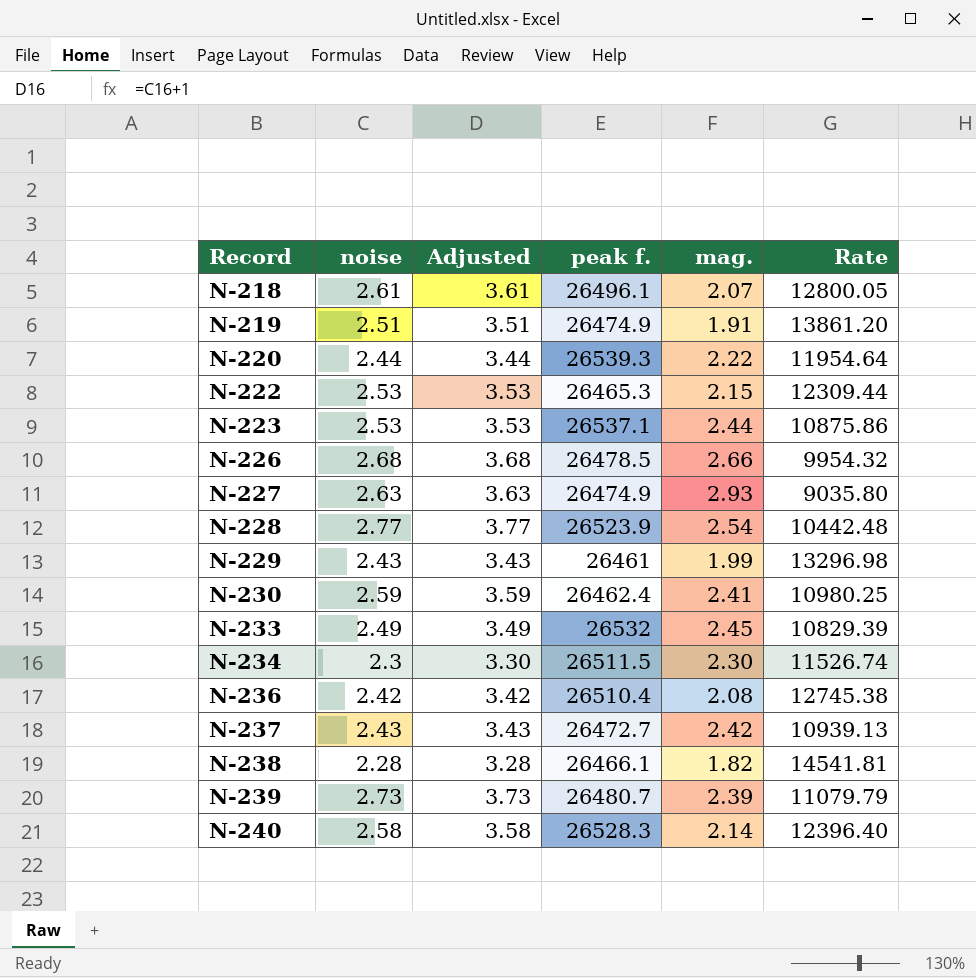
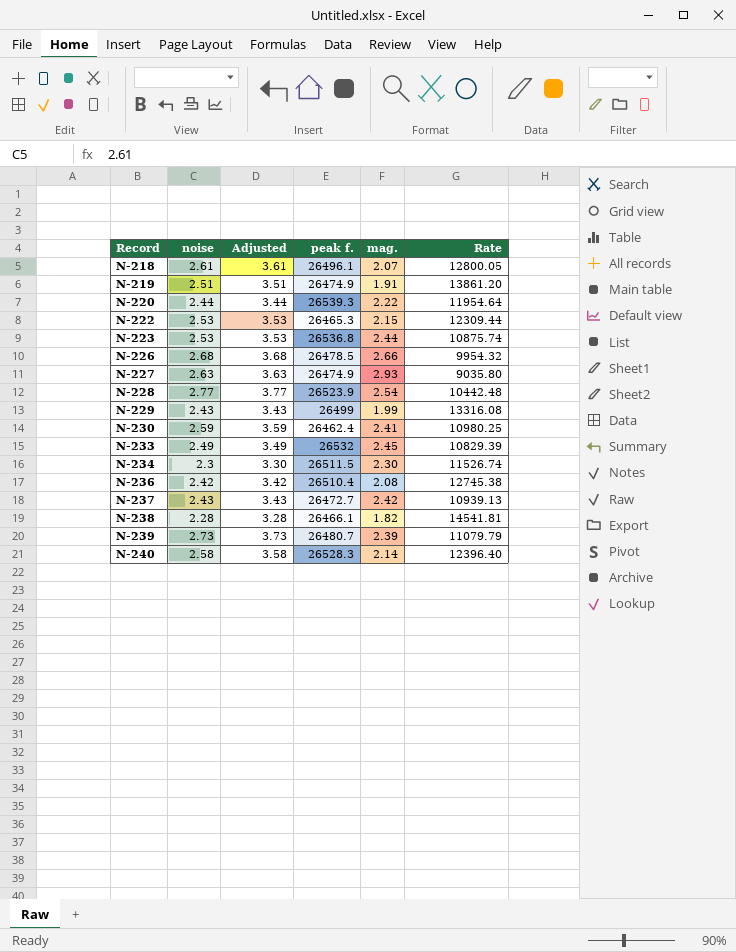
N-223 | peak f.: 26537.1 -> 26536.8
N-223 | Rate: 10875.86 -> 10875.74
N-229 | peak f.: 26461 -> 26499
N-229 | Rate: 13296.98 -> 13316.08

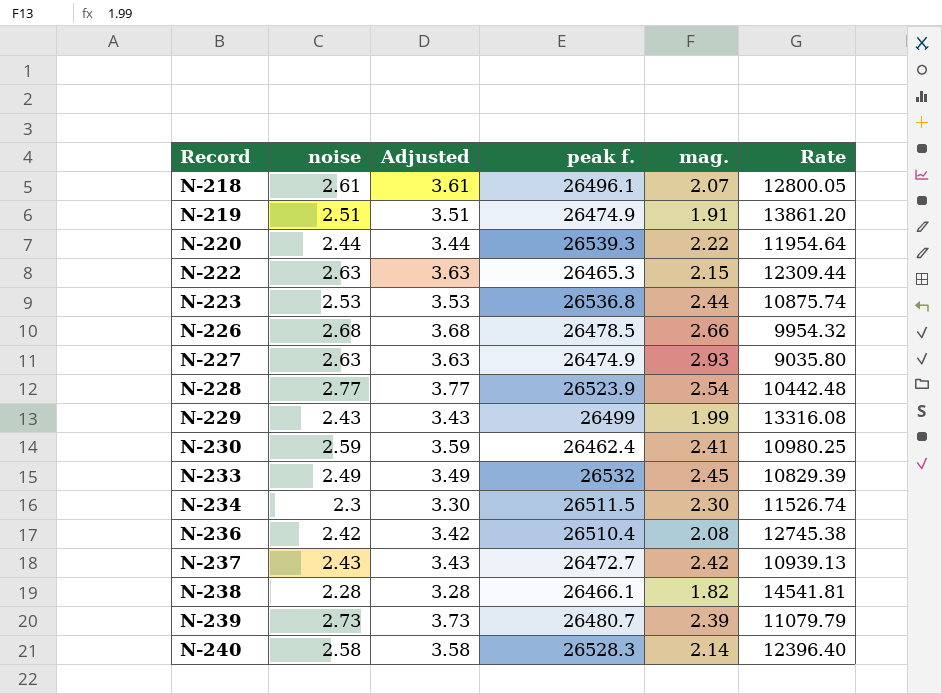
N-222 | noise: 2.53 -> 2.63
N-222 | Adjusted: 3.53 -> 3.63

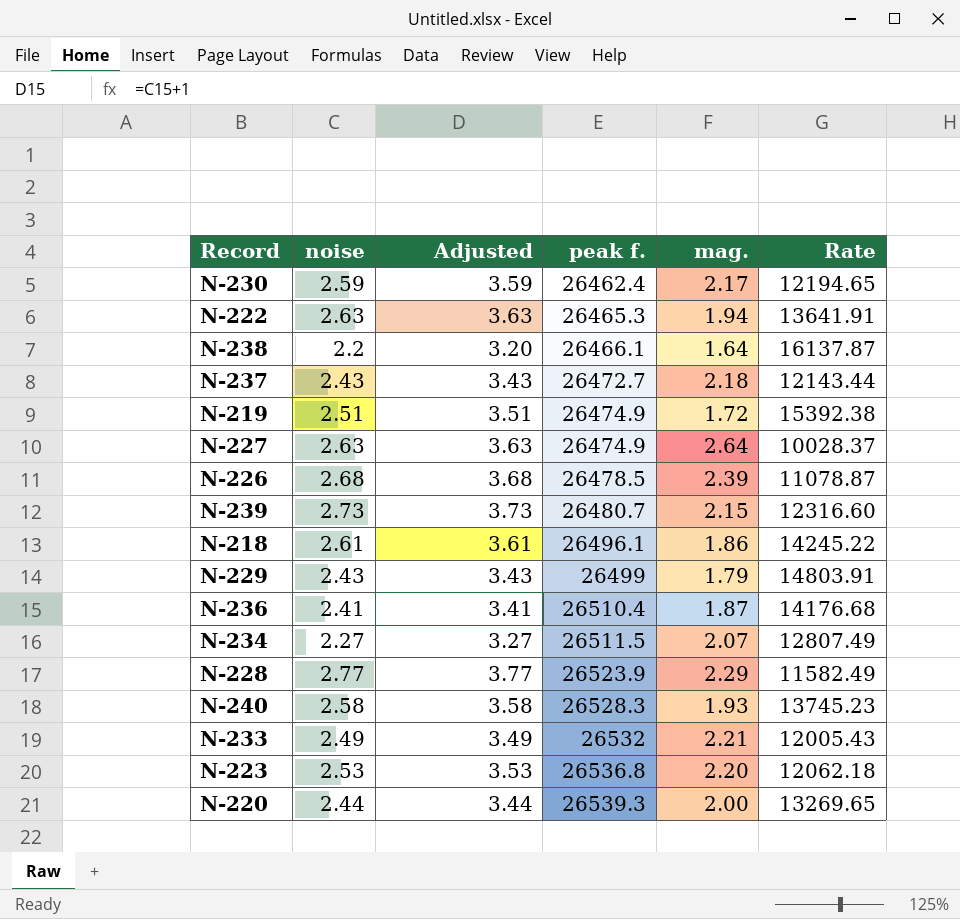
row order: Record ascending -> peak f. ascending
N-230 | mag.: 2.41 -> 2.17
N-230 | Rate: 10980.25 -> 12194.65
N-222 | mag.: 2.15 -> 1.94
N-222 | Rate: 12309.44 -> 13641.91
N-238 | noise: 2.28 -> 2.2
N-238 | Adjusted: 3.28 -> 3.20
N-238 | mag.: 1.82 -> 1.64
N-238 | Rate: 14541.81 -> 16137.87
N-237 | mag.: 2.42 -> 2.18
N-237 | Rate: 10939.13 -> 12143.44
N-219 | mag.: 1.91 -> 1.72
N-219 | Rate: 13861.20 -> 15392.38
N-227 | mag.: 2.93 -> 2.64
N-227 | Rate: 9035.80 -> 10028.37
N-226 | mag.: 2.66 -> 2.39
N-226 | Rate: 9954.32 -> 11078.87
N-239 | mag.: 2.39 -> 2.15
N-239 | Rate: 11079.79 -> 12316.60
N-218 | mag.: 2.07 -> 1.86
N-218 | Rate: 12800.05 -> 14245.22
N-229 | mag.: 1.99 -> 1.79
N-229 | Rate: 13316.08 -> 14803.91
N-236 | noise: 2.42 -> 2.41
N-236 | Adjusted: 3.42 -> 3.41
N-236 | mag.: 2.08 -> 1.87
N-236 | Rate: 12745.38 -> 14176.68
N-234 | noise: 2.3 -> 2.27
N-234 | Adjusted: 3.30 -> 3.27
N-234 | mag.: 2.30 -> 2.07
N-234 | Rate: 11526.74 -> 12807.49
N-228 | mag.: 2.54 -> 2.29
N-228 | Rate: 10442.48 -> 11582.49
N-240 | mag.: 2.14 -> 1.93
N-240 | Rate: 12396.40 -> 13745.23
N-233 | mag.: 2.45 -> 2.21
N-233 | Rate: 10829.39 -> 12005.43
N-223 | mag.: 2.44 -> 2.20
N-223 | Rate: 10875.74 -> 12062.18
N-220 | mag.: 2.22 -> 2.00
N-220 | Rate: 11954.64 -> 13269.65

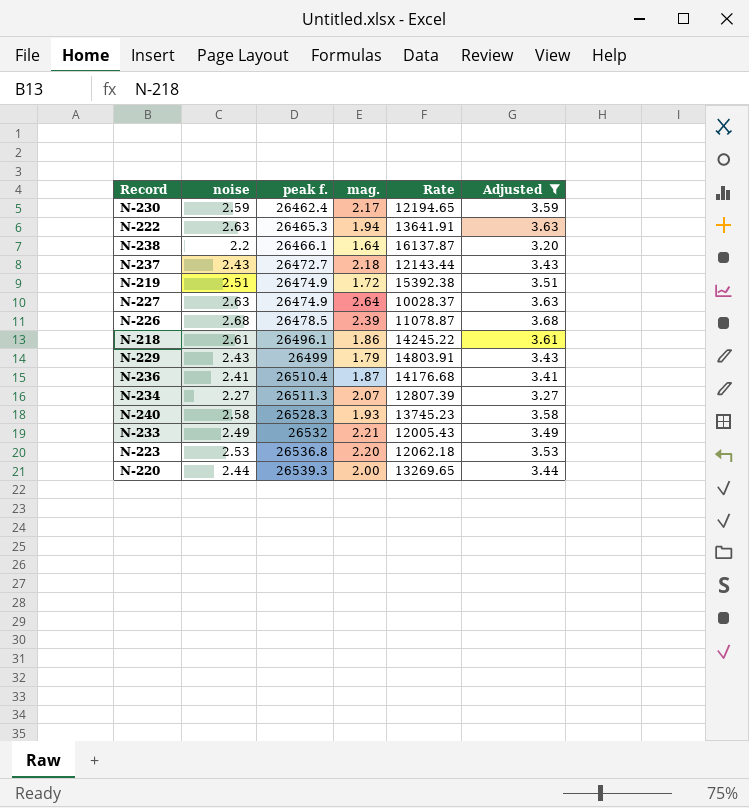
filter: none -> Adjusted <= 3.68
column Adjusted | position: 3 -> 6
N-234 | peak f.: 26511.5 -> 26511.3
N-234 | Rate: 12807.49 -> 12807.39

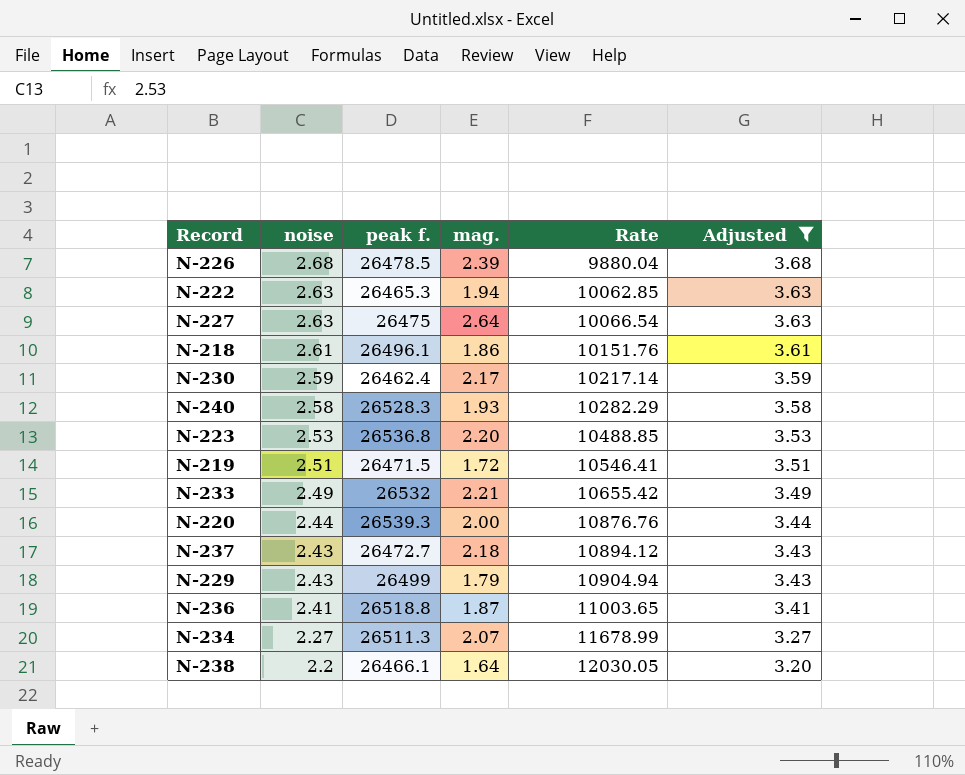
row order: peak f. ascending -> noise descending
column Rate | formula: [peak f.] / [mag.] -> [peak f.] / [noise]
N-227 | peak f.: 26474.9 -> 26475
N-219 | peak f.: 26474.9 -> 26471.5
N-236 | peak f.: 26510.4 -> 26518.8

